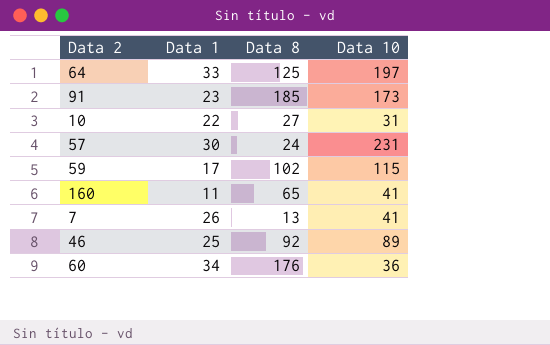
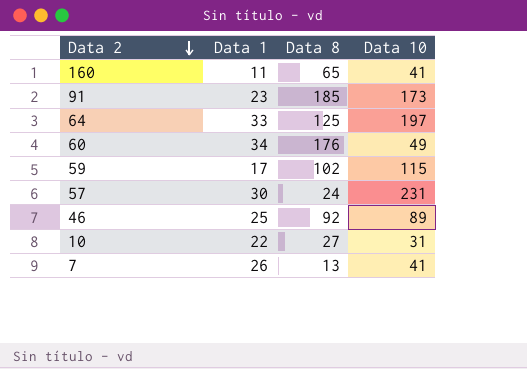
row order: none -> Data 2 descending
60 | Data 10: 36 -> 49

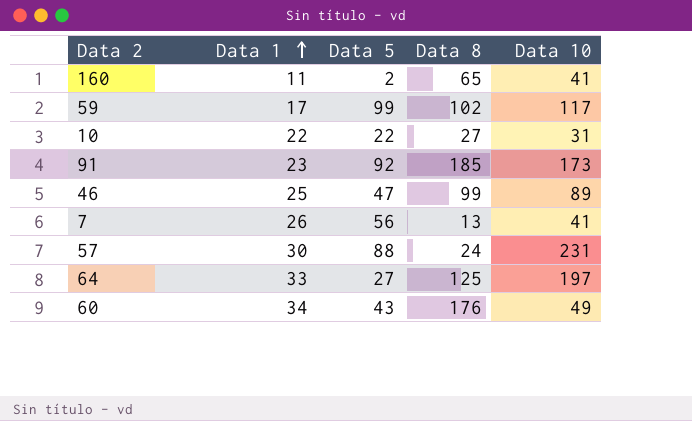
row order: Data 2 descending -> Data 1 ascending
column Data 5 | position: none -> 3
59 | Data 10: 115 -> 117
46 | Data 8: 92 -> 99

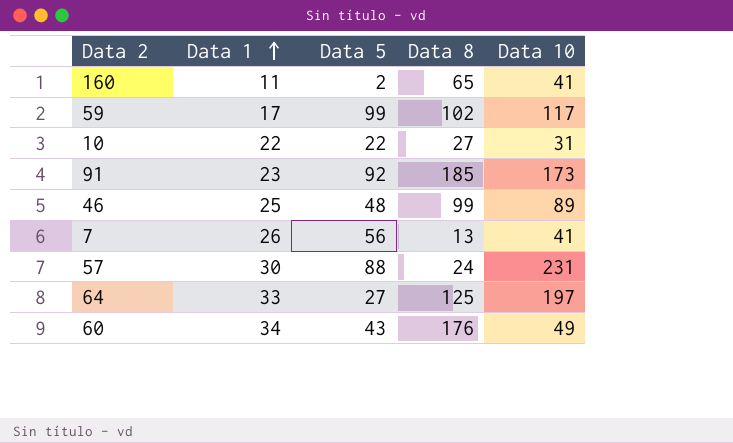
46 | Data 5: 47 -> 48

